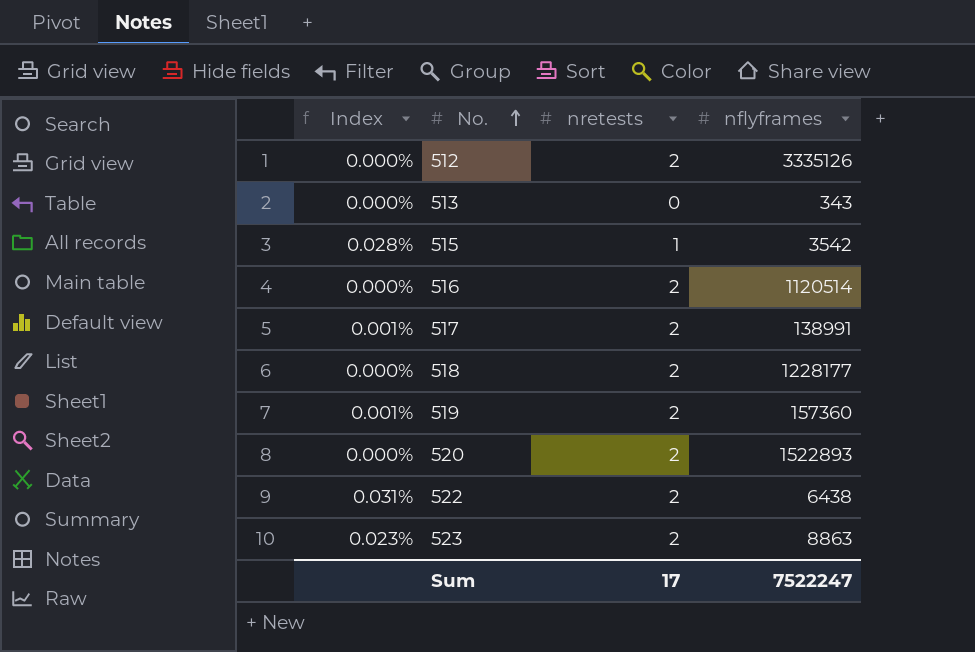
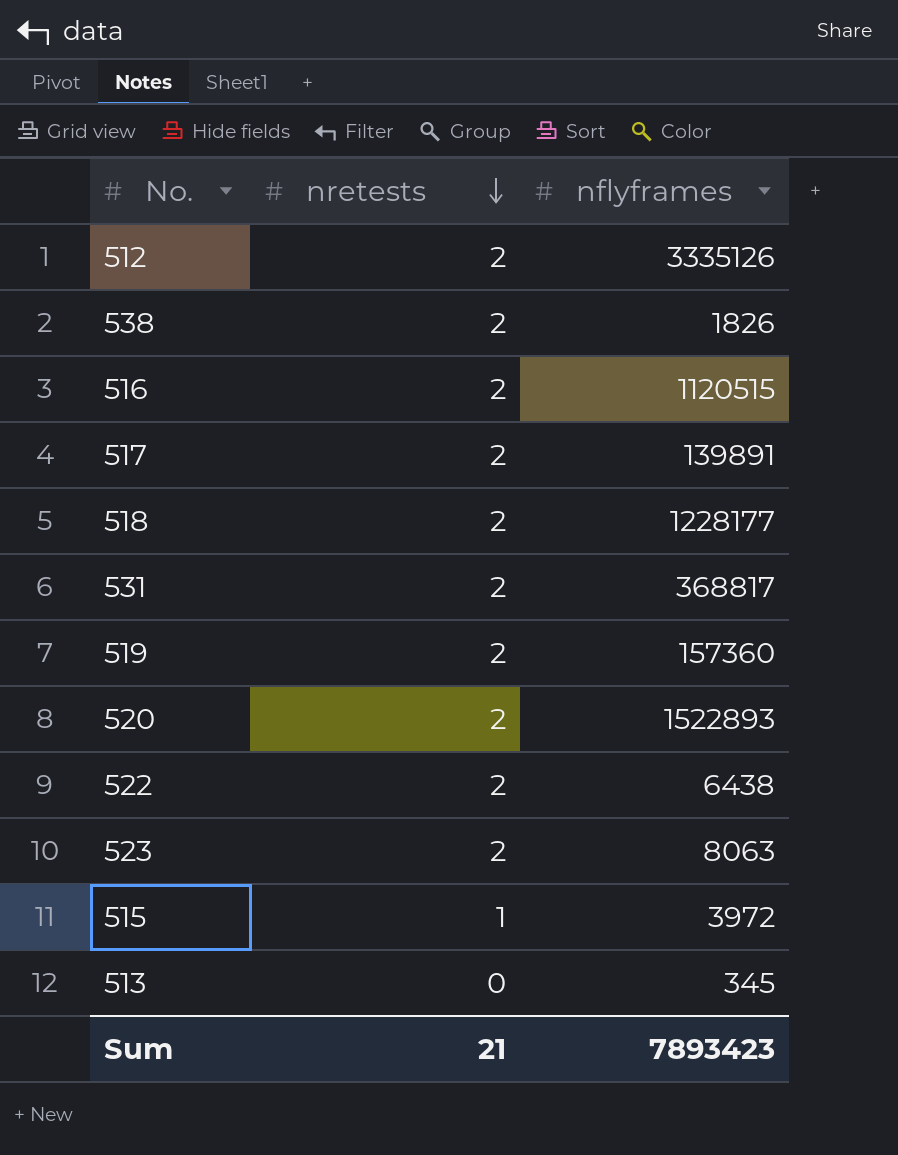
row order: No. ascending -> nretests descending
column Index | formula: [nretests] / [nflyframes] -> none
row 538: none -> 2 | 1826
516 | nflyframes: 1120514 -> 1120515
517 | nflyframes: 138991 -> 139891
row 531: none -> 2 | 368817
523 | nflyframes: 8863 -> 8063
515 | nflyframes: 3542 -> 3972
513 | nflyframes: 343 -> 345
Sum | nretests: 17 -> 21
Sum | nflyframes: 7522247 -> 7893423

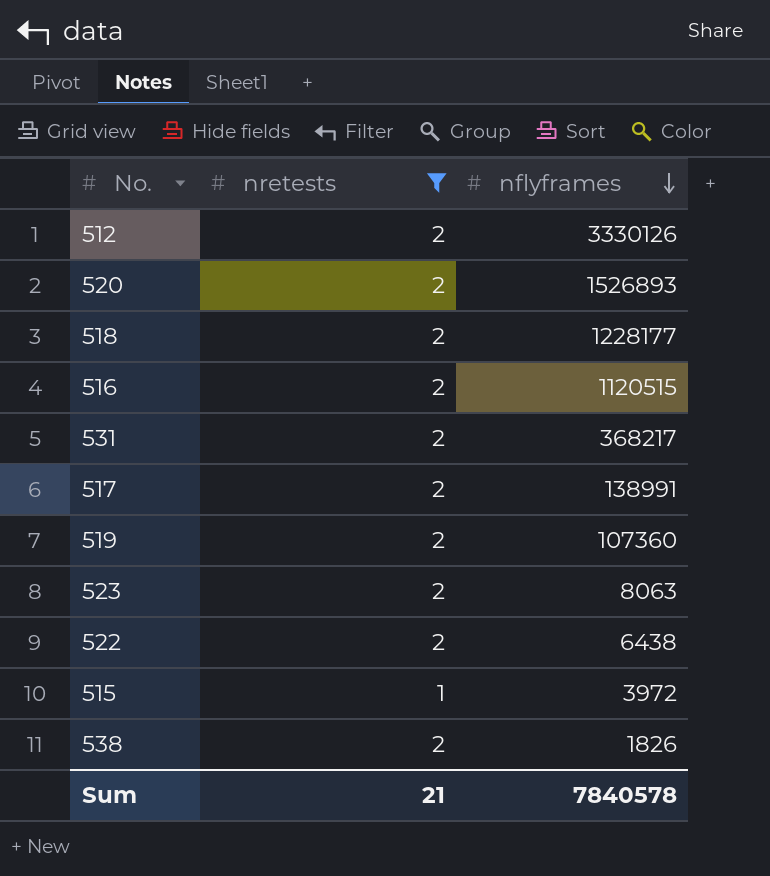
filter: none -> nretests != 0
row order: nretests descending -> nflyframes descending
512 | nflyframes: 3335126 -> 3330126
520 | nflyframes: 1522893 -> 1526893
531 | nflyframes: 368817 -> 368217
517 | nflyframes: 139891 -> 138991
519 | nflyframes: 157360 -> 107360
Sum | nflyframes: 7893423 -> 7840578

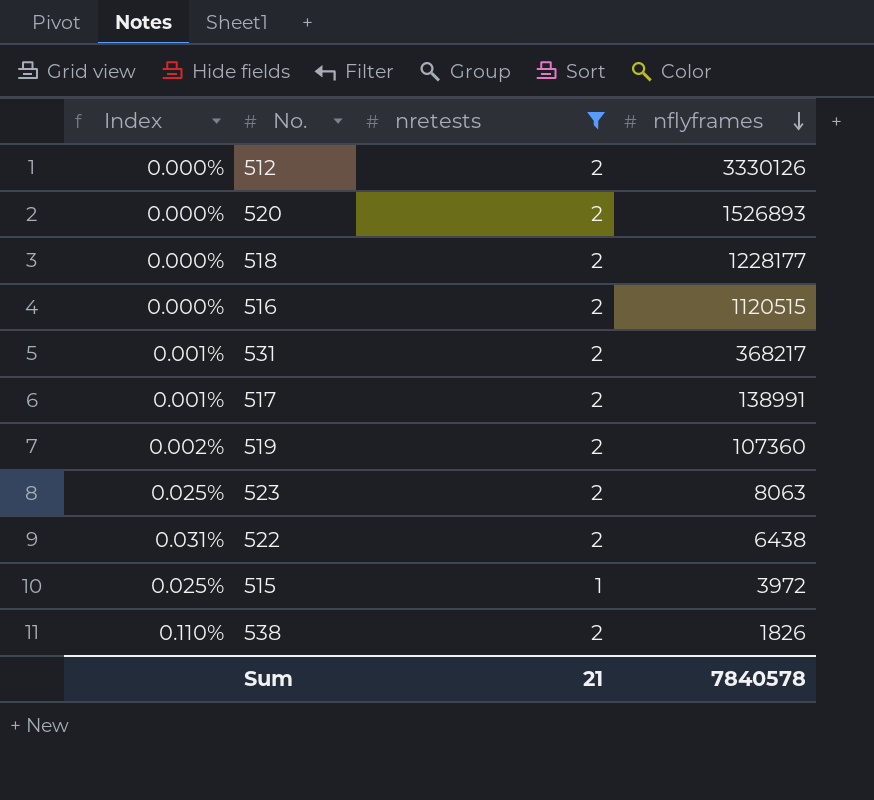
column Index | formula: none -> [nretests] / [nflyframes]

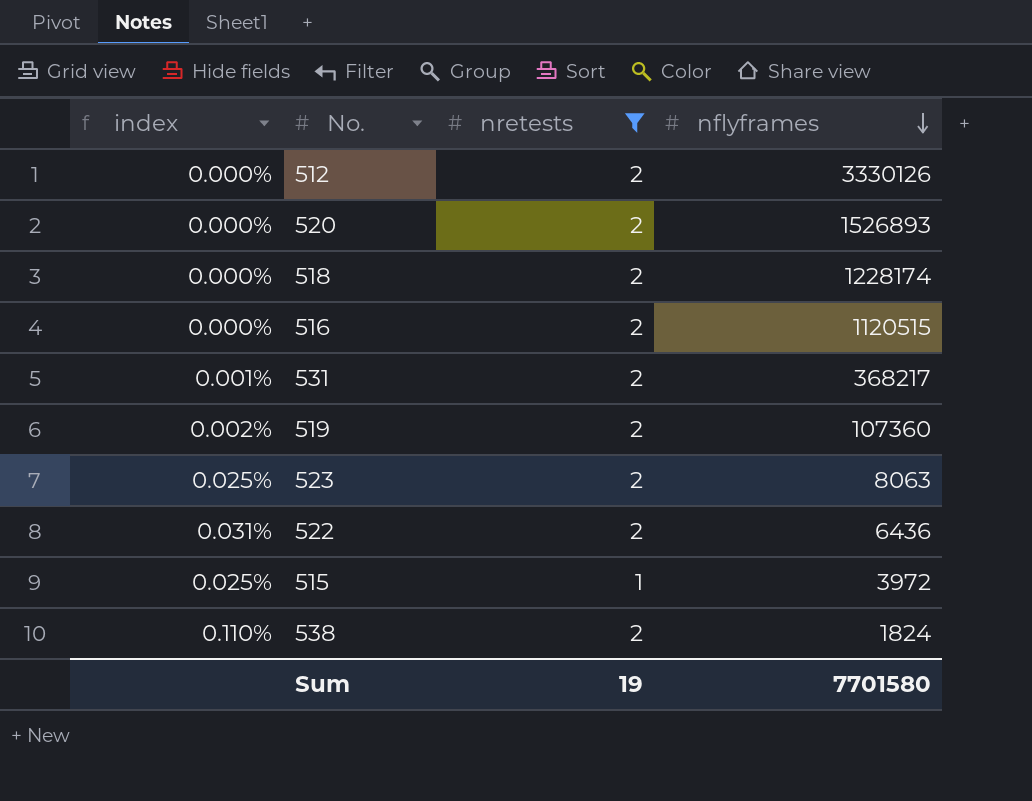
column name: Index -> index
row 517: 0.001% | 2 | 138991 -> none
518 | nflyframes: 1228177 -> 1228174
522 | nflyframes: 6438 -> 6436
538 | nflyframes: 1826 -> 1824
Sum | nretests: 21 -> 19
Sum | nflyframes: 7840578 -> 7701580

